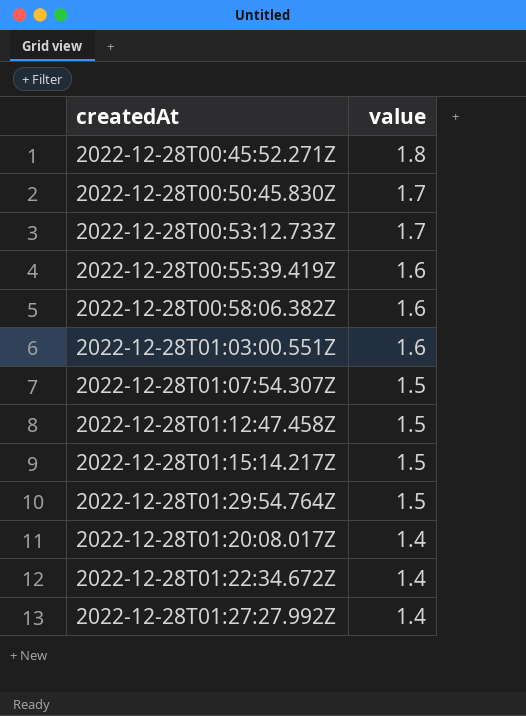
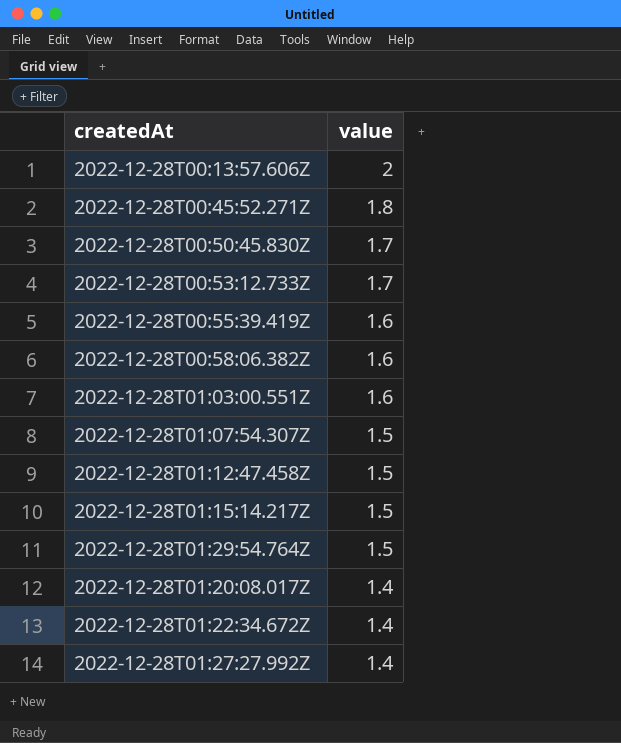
row 2022-12-28T00:13:57.606Z: none -> 2

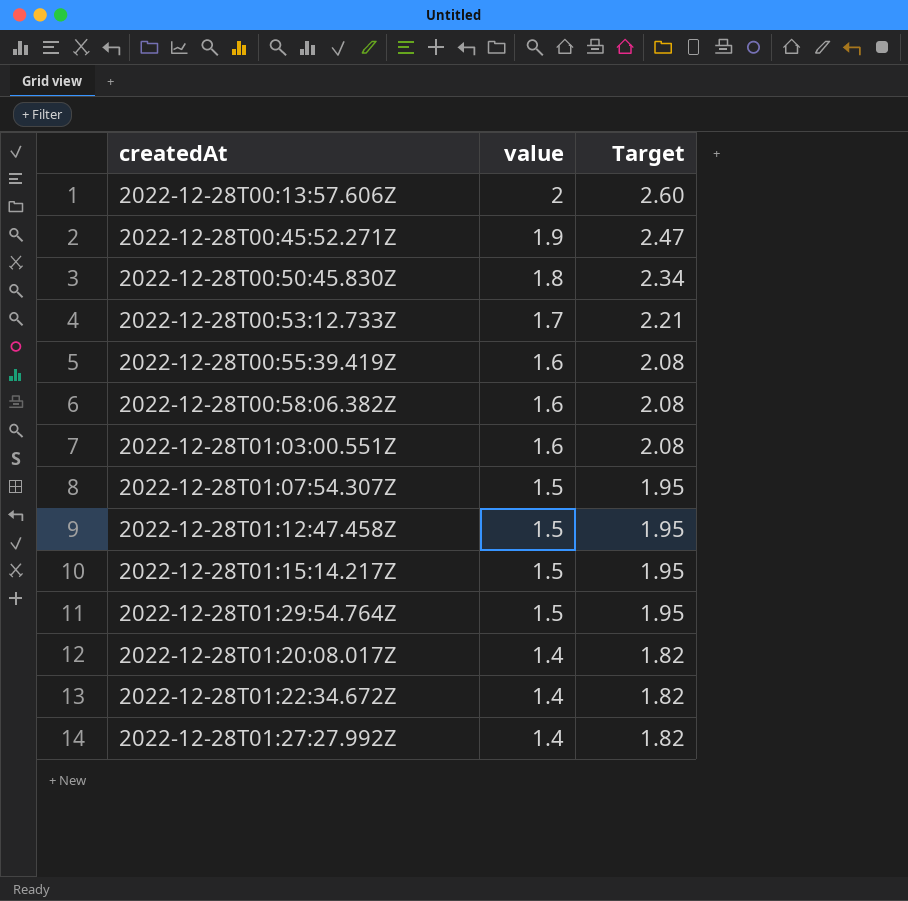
column Target | formula: none -> [value] * 1.3
2022-12-28T00:45:52.271Z | value: 1.8 -> 1.9
2022-12-28T00:50:45.830Z | value: 1.7 -> 1.8

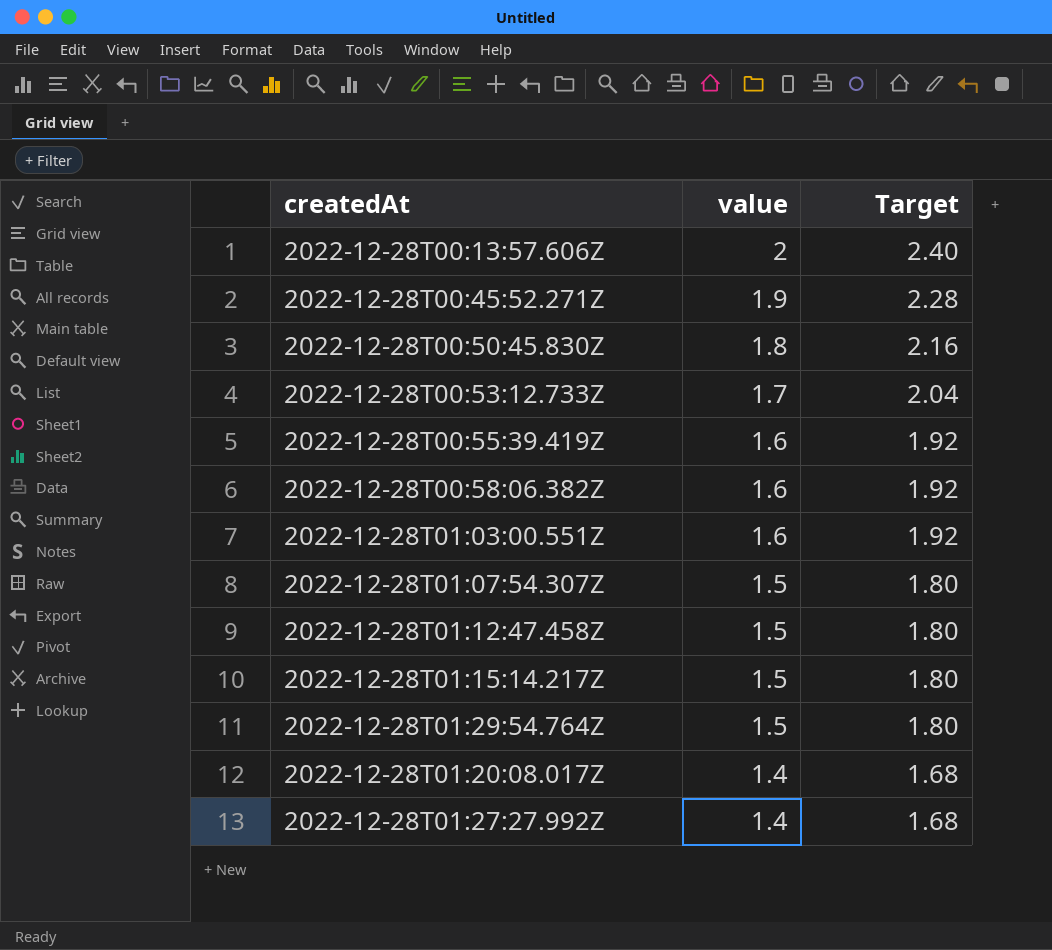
column Target | formula: [value] * 1.3 -> [value] * 1.2
row 2022-12-28T01:22:34.672Z: 1.4 | 1.82 -> none

